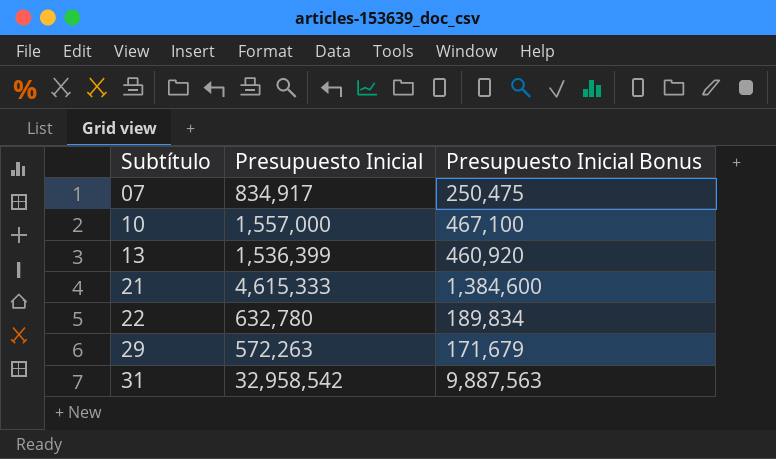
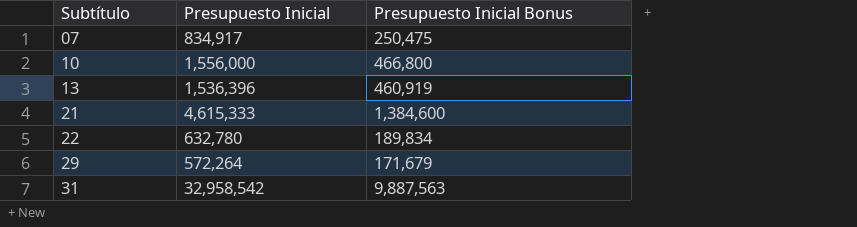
10 | Presupuesto Inicial: 1,557,000 -> 1,556,000
10 | Presupuesto Inicial Bonus: 467,100 -> 466,800
13 | Presupuesto Inicial: 1,536,399 -> 1,536,396
13 | Presupuesto Inicial Bonus: 460,920 -> 460,919
29 | Presupuesto Inicial: 572,263 -> 572,264

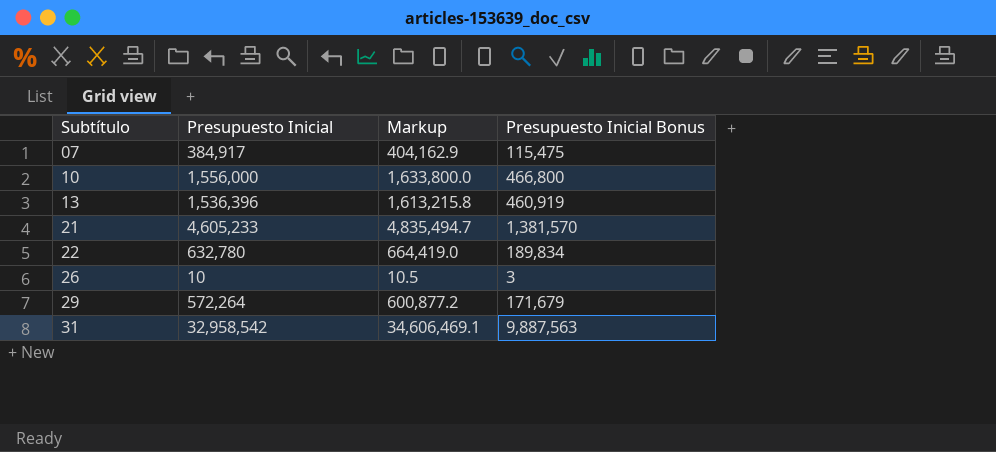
column Markup | formula: none -> [Presupuesto Inicial] * 1.05
07 | Presupuesto Inicial: 834,917 -> 384,917
07 | Presupuesto Inicial Bonus: 250,475 -> 115,475
21 | Presupuesto Inicial: 4,615,333 -> 4,605,233
21 | Presupuesto Inicial Bonus: 1,384,600 -> 1,381,570
row 26: none -> 10 | 10.5 | 3

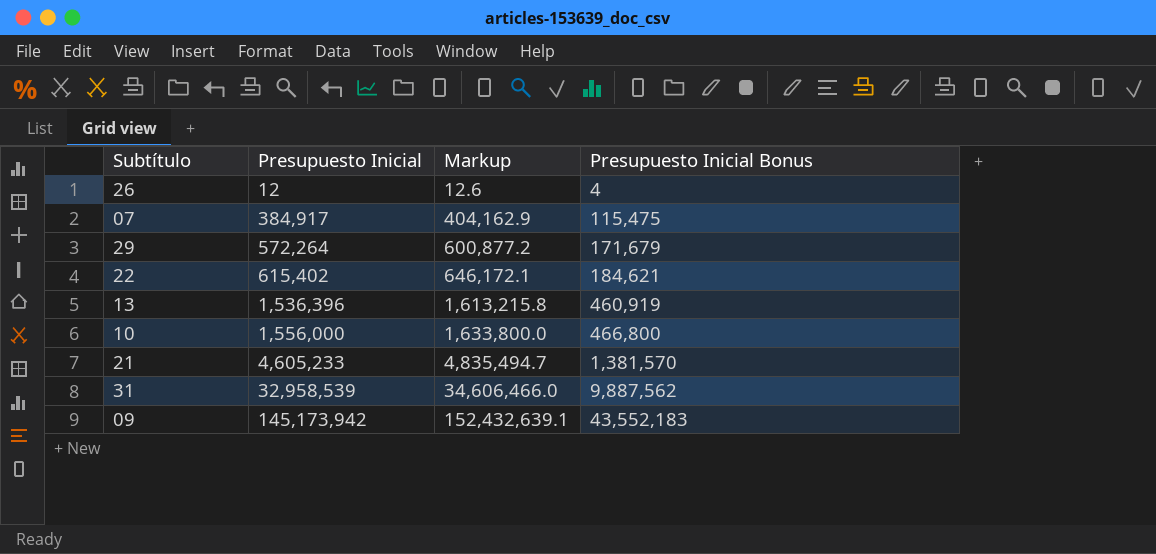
row order: Subtítulo ascending -> Presupuesto Inicial ascending
26 | Presupuesto Inicial: 10 -> 12
26 | Markup: 10.5 -> 12.6
26 | Presupuesto Inicial Bonus: 3 -> 4
22 | Presupuesto Inicial: 632,780 -> 615,402
22 | Markup: 664,419.0 -> 646,172.1
22 | Presupuesto Inicial Bonus: 189,834 -> 184,621
31 | Presupuesto Inicial: 32,958,542 -> 32,958,539
31 | Markup: 34,606,469.1 -> 34,606,466.0
31 | Presupuesto Inicial Bonus: 9,887,563 -> 9,887,562
row 09: none -> 145,173,942 | 152,432,639.1 | 43,552,183

